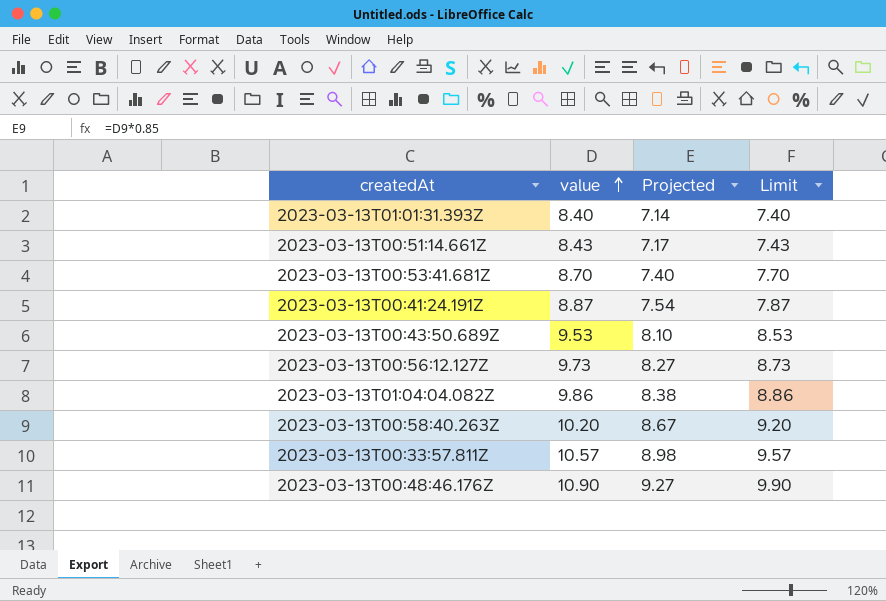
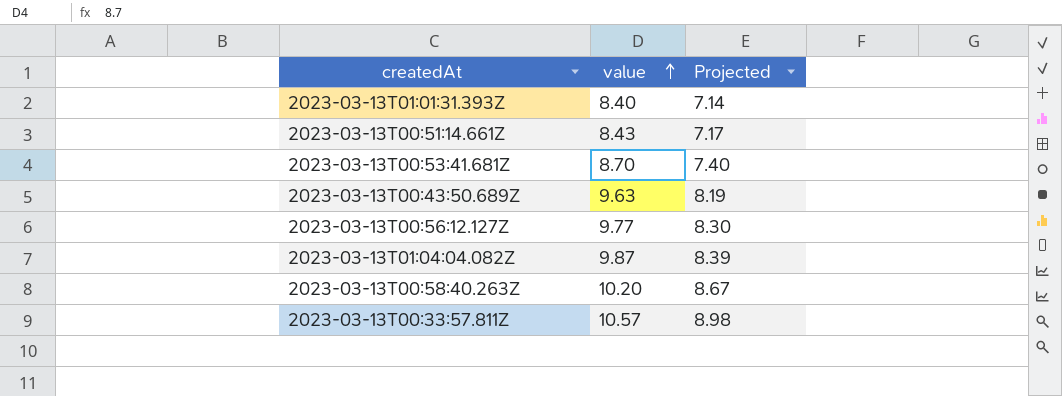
column Limit | formula: [value] - 1 -> none
row 2023-03-13T00:41:24.191Z: 8.87 | 7.54 | 7.87 -> none
row 2023-03-13T00:48:46.176Z: 10.90 | 9.27 | 9.90 -> none
2023-03-13T00:43:50.689Z | value: 9.53 -> 9.63
2023-03-13T00:43:50.689Z | Projected: 8.10 -> 8.19
2023-03-13T00:56:12.127Z | value: 9.73 -> 9.77
2023-03-13T00:56:12.127Z | Projected: 8.27 -> 8.30
2023-03-13T01:04:04.082Z | value: 9.86 -> 9.87
2023-03-13T01:04:04.082Z | Projected: 8.38 -> 8.39

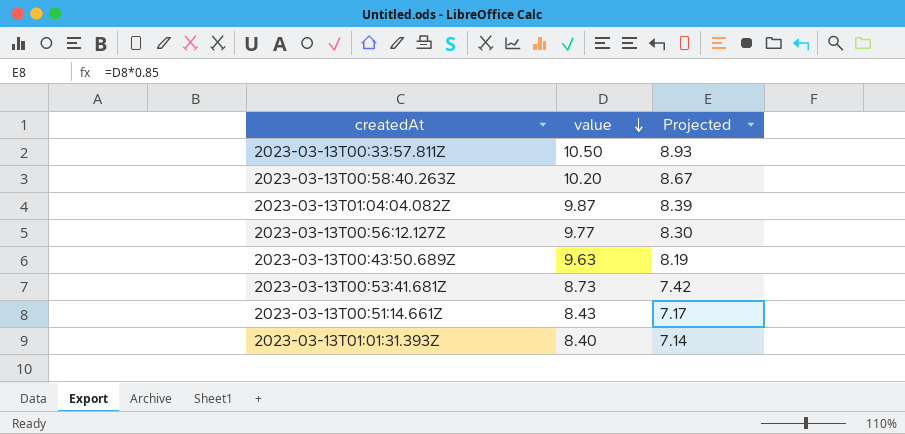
row order: value ascending -> value descending
2023-03-13T00:33:57.811Z | value: 10.57 -> 10.50
2023-03-13T00:33:57.811Z | Projected: 8.98 -> 8.93
2023-03-13T00:53:41.681Z | value: 8.70 -> 8.73
2023-03-13T00:53:41.681Z | Projected: 7.40 -> 7.42

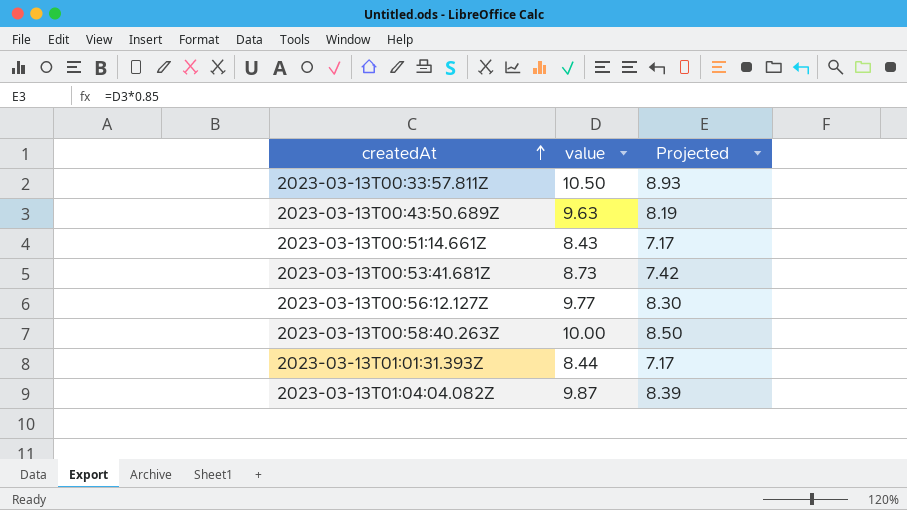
row order: value descending -> createdAt ascending
2023-03-13T00:58:40.263Z | value: 10.20 -> 10.00
2023-03-13T00:58:40.263Z | Projected: 8.67 -> 8.50
2023-03-13T01:01:31.393Z | value: 8.40 -> 8.44
2023-03-13T01:01:31.393Z | Projected: 7.14 -> 7.17

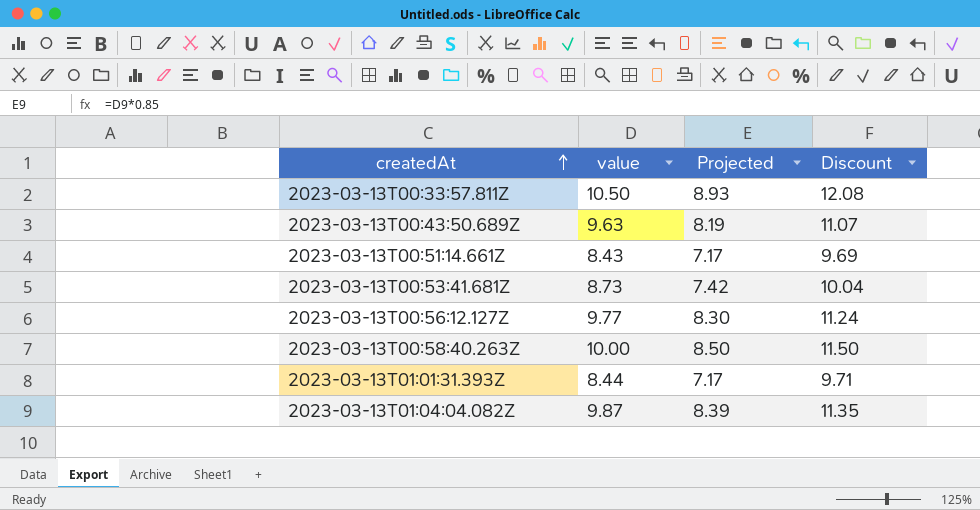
column Discount | formula: none -> [value] * 1.15

